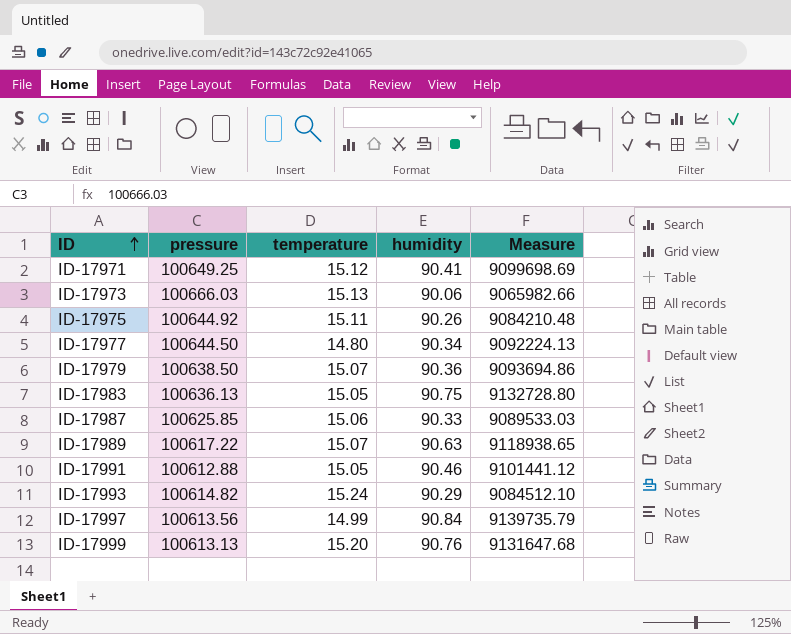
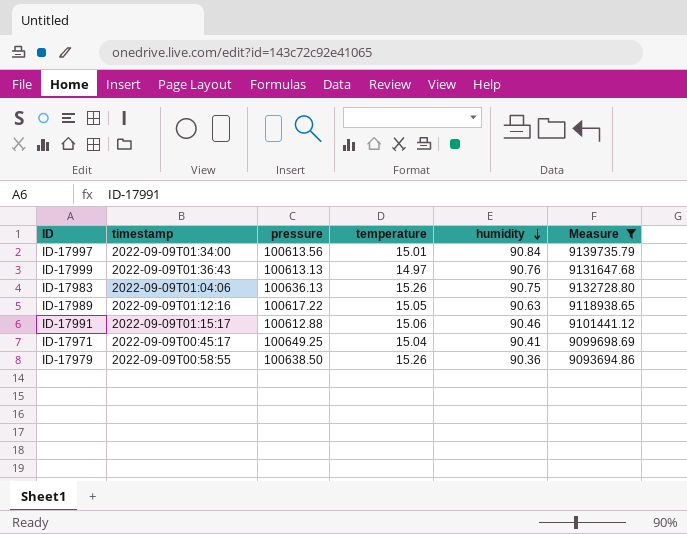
filter: none -> Measure >= 9093694.86
row order: ID ascending -> humidity descending
column timestamp | position: none -> 2
ID-17997 | temperature: 14.99 -> 15.01
ID-17999 | temperature: 15.20 -> 14.97
ID-17983 | temperature: 15.05 -> 15.26
ID-17989 | temperature: 15.07 -> 15.05
ID-17991 | temperature: 15.05 -> 15.06
ID-17971 | temperature: 15.12 -> 15.04
ID-17979 | temperature: 15.07 -> 15.26

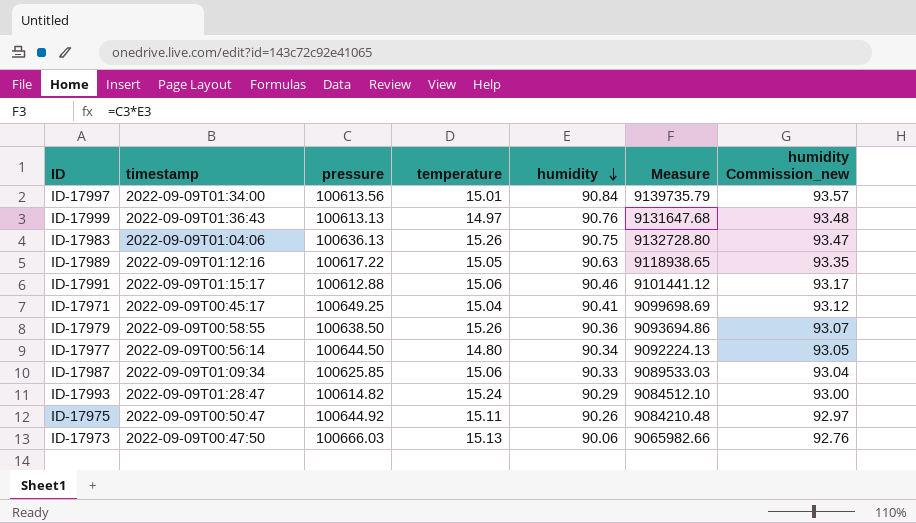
filter: Measure >= 9093694.86 -> none
column humidity Commission_new | formula: none -> [humidity] * 1.03

